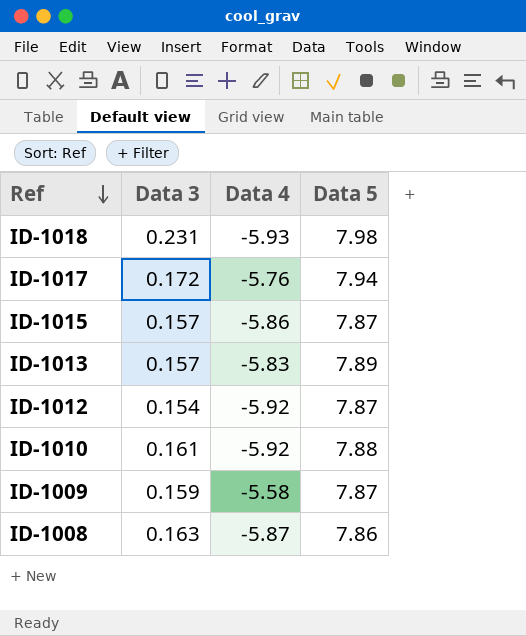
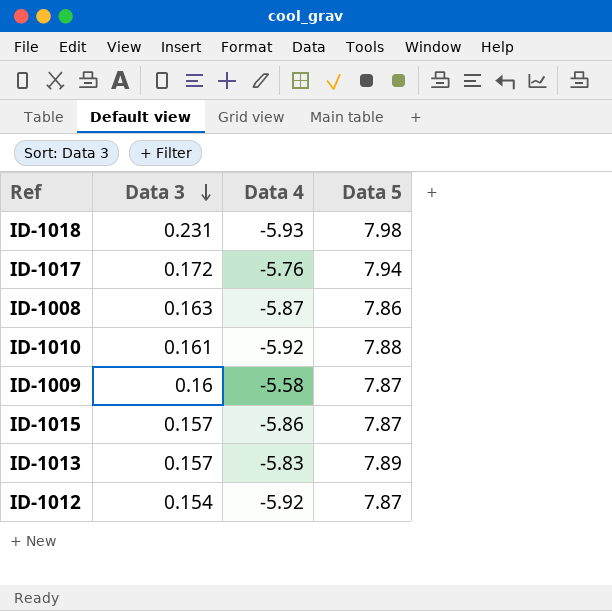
row order: Ref descending -> Data 3 descending
ID-1009 | Data 3: 0.159 -> 0.16

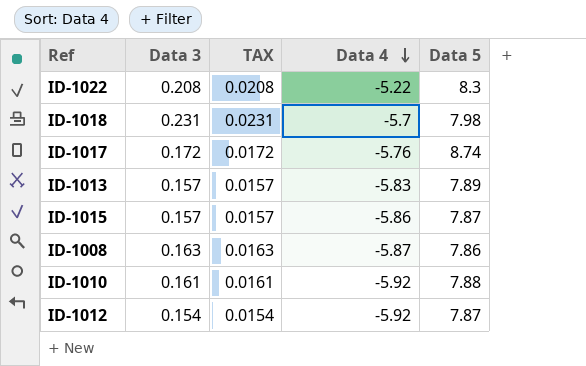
row order: Data 3 descending -> Data 4 descending
column TAX | formula: none -> [Data 3] * 0.1
row ID-1009: 0.16 | -5.58 | 7.87 -> none
row ID-1022: none -> 0.208 | 0.0208 | -5.22 | 8.3
ID-1018 | Data 4: -5.93 -> -5.7
ID-1017 | Data 5: 7.94 -> 8.74

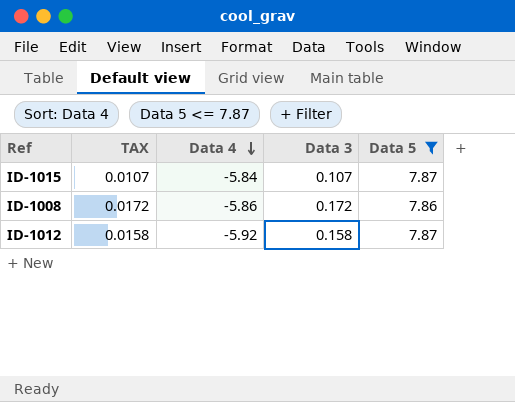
filter: none -> Data 5 <= 7.87
column Data 3 | position: 2 -> 4
ID-1015 | TAX: 0.0157 -> 0.0107
ID-1015 | Data 4: -5.86 -> -5.84
ID-1015 | Data 3: 0.157 -> 0.107
ID-1008 | TAX: 0.0163 -> 0.0172
ID-1008 | Data 4: -5.87 -> -5.86
ID-1008 | Data 3: 0.163 -> 0.172
ID-1012 | TAX: 0.0154 -> 0.0158
ID-1012 | Data 3: 0.154 -> 0.158

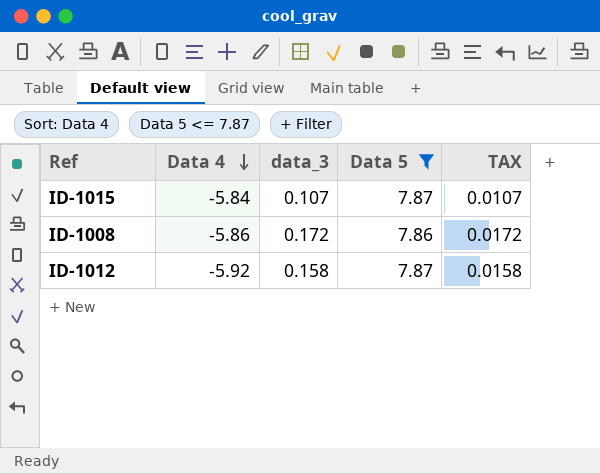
column name: Data 3 -> data_3
column TAX | position: 2 -> 5

